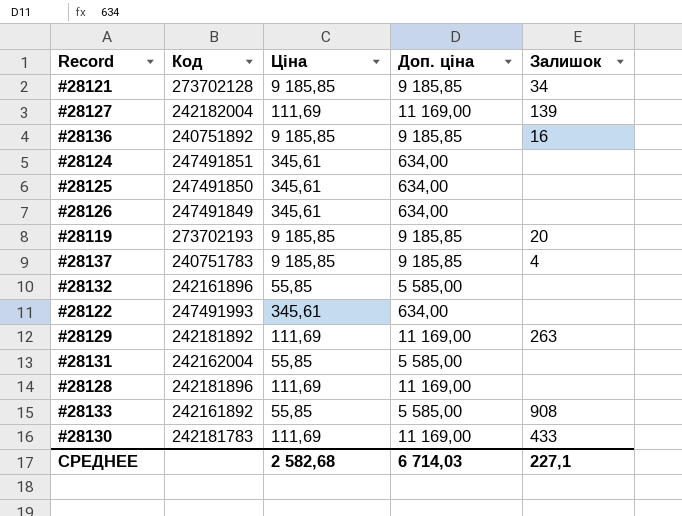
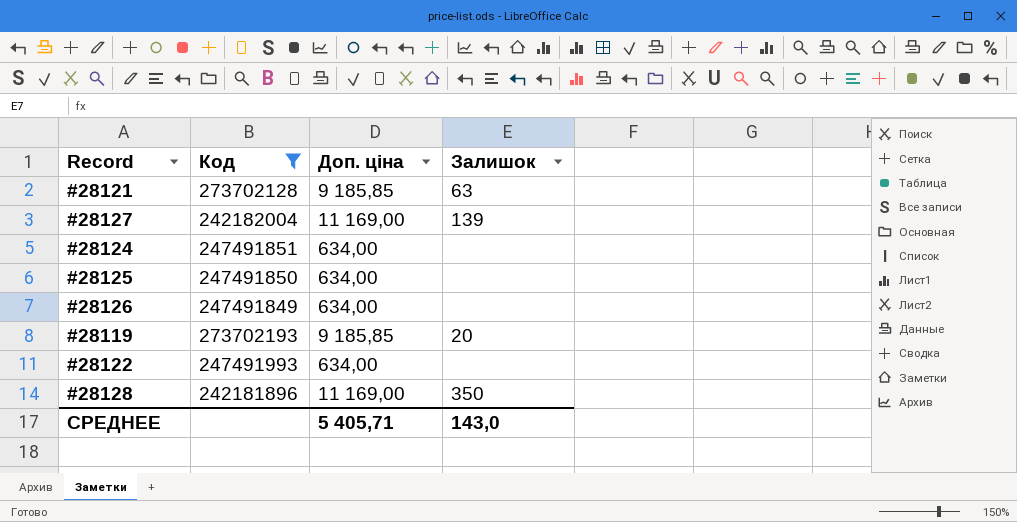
filter: none -> Код >= 242181896
column Ціна | position: 3 -> none
#28121 | Залишок: 34 -> 63
#28128 | Залишок: none -> 350
СРЕДНЕЕ | Доп. ціна: 6 714,03 -> 5 405,71
СРЕДНЕЕ | Залишок: 227,1 -> 143,0

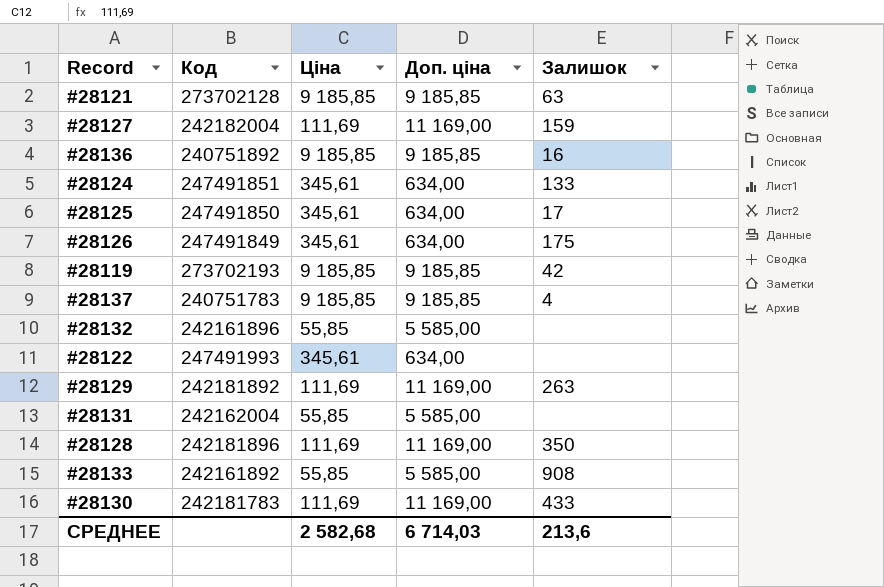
filter: Код >= 242181896 -> none
column Ціна | position: none -> 3
#28127 | Залишок: 139 -> 159
#28124 | Залишок: none -> 133
#28125 | Залишок: none -> 17
#28126 | Залишок: none -> 175
#28119 | Залишок: 20 -> 42
СРЕДНЕЕ | Доп. ціна: 5 405,71 -> 6 714,03
СРЕДНЕЕ | Залишок: 143,0 -> 213,6

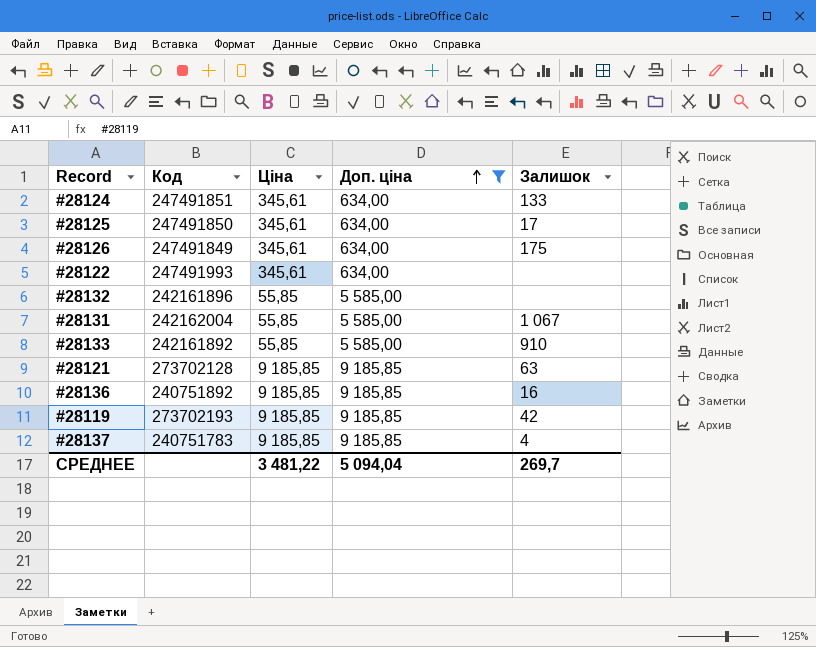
filter: none -> Доп. ціна != 11 169,00
row order: none -> Доп. ціна ascending
#28131 | Залишок: none -> 1 067
#28133 | Залишок: 908 -> 910
СРЕДНЕЕ | Ціна: 2 582,68 -> 3 481,22
СРЕДНЕЕ | Доп. ціна: 6 714,03 -> 5 094,04
СРЕДНЕЕ | Залишок: 213,6 -> 269,7

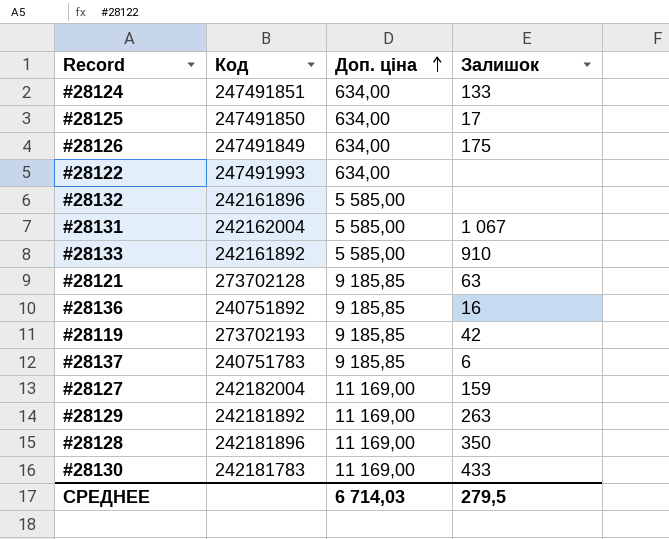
filter: Доп. ціна != 11 169,00 -> none
column Ціна | position: 3 -> none
#28137 | Залишок: 4 -> 6
СРЕДНЕЕ | Доп. ціна: 5 094,04 -> 6 714,03
СРЕДНЕЕ | Залишок: 269,7 -> 279,5

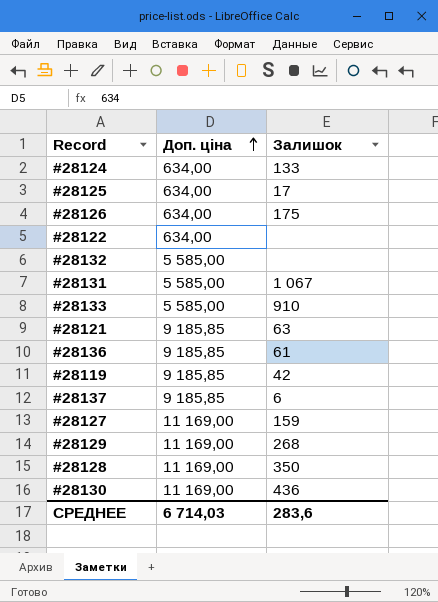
column Код | position: 2 -> none
#28136 | Залишок: 16 -> 61
#28129 | Залишок: 263 -> 268
#28130 | Залишок: 433 -> 436
СРЕДНЕЕ | Залишок: 279,5 -> 283,6

